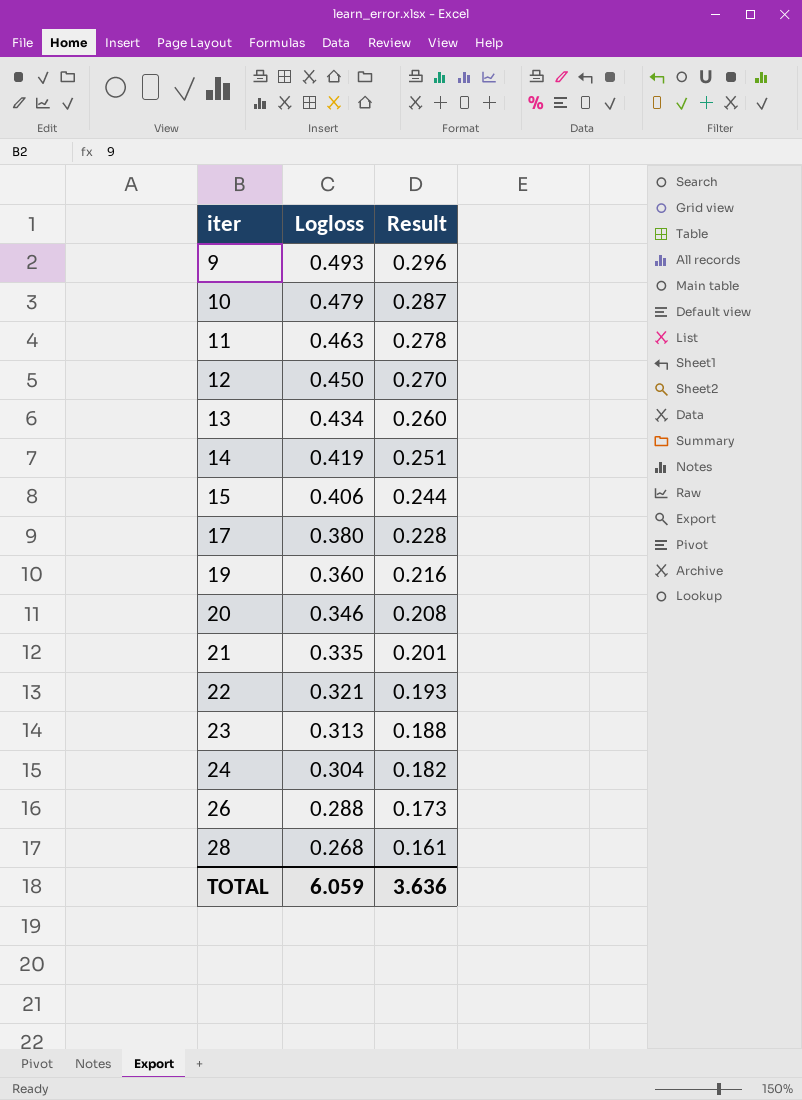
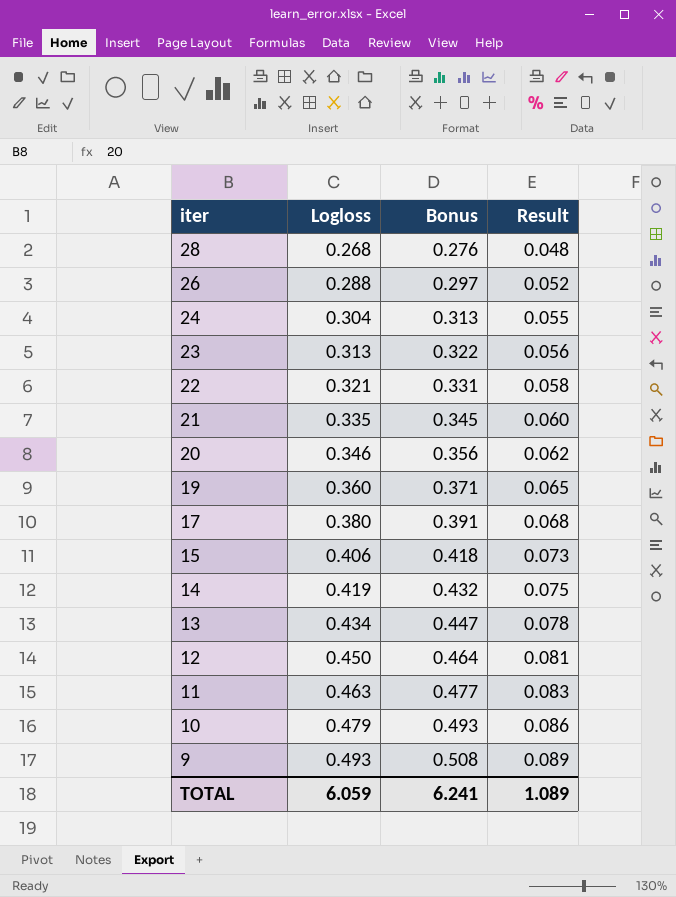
row order: iter ascending -> iter descending
column Bonus | formula: none -> [Logloss] * 1.03
column Result | formula: [Logloss] * 0.6 -> [Logloss] * 0.18
TOTAL | Result: 3.636 -> 1.089

